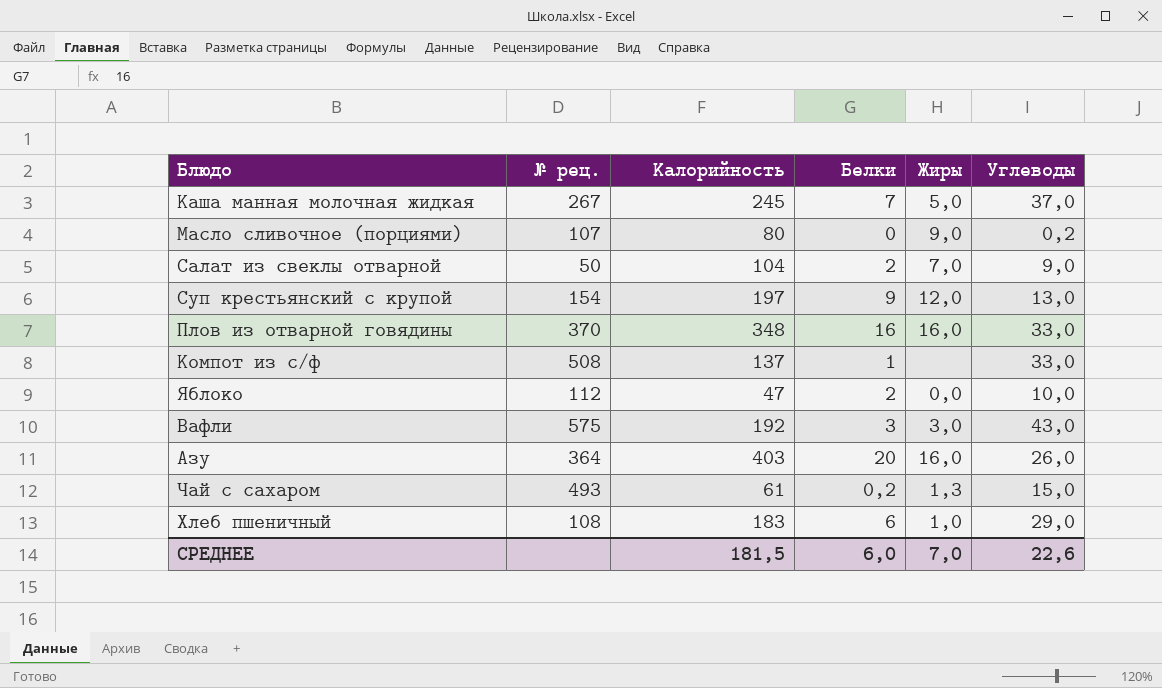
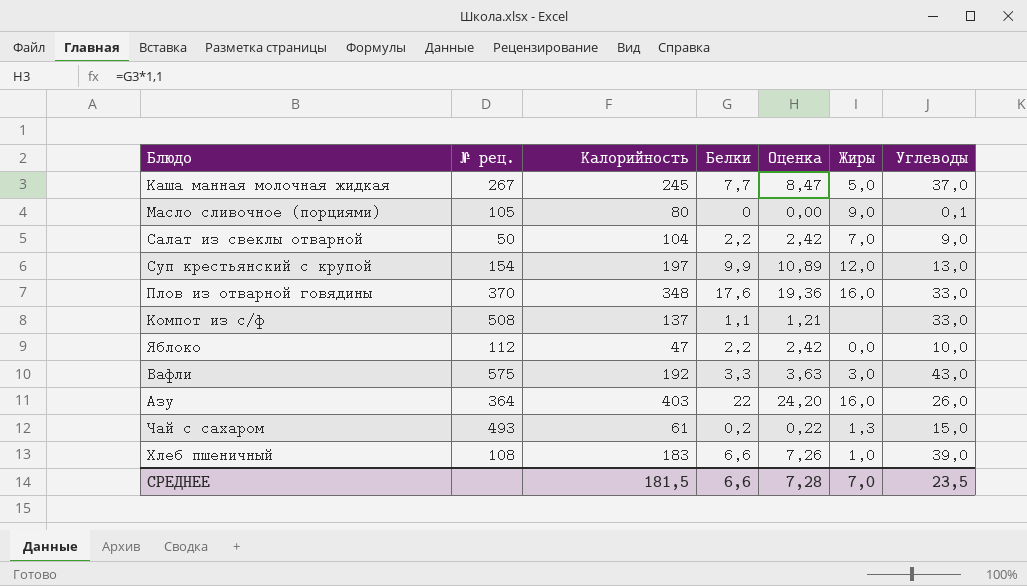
column Оценка | formula: none -> [Белки] * 1,1
Каша манная молочная жидкая | Белки: 7 -> 7,7
Масло сливочное (порциями) | № рец.: 107 -> 105
Масло сливочное (порциями) | Углеводы: 0,2 -> 0,1
Салат из свеклы отварной | Белки: 2 -> 2,2
Суп крестьянский с крупой | Белки: 9 -> 9,9
Плов из отварной говядины | Белки: 16 -> 17,6
Компот из с/ф | Белки: 1 -> 1,1
Яблоко | Белки: 2 -> 2,2
Вафли | Белки: 3 -> 3,3
Азу | Белки: 20 -> 22
Хлеб пшеничный | Белки: 6 -> 6,6
Хлеб пшеничный | Углеводы: 29,0 -> 39,0
СРЕДНЕЕ | Белки: 6,0 -> 6,6
СРЕДНЕЕ | Углеводы: 22,6 -> 23,5

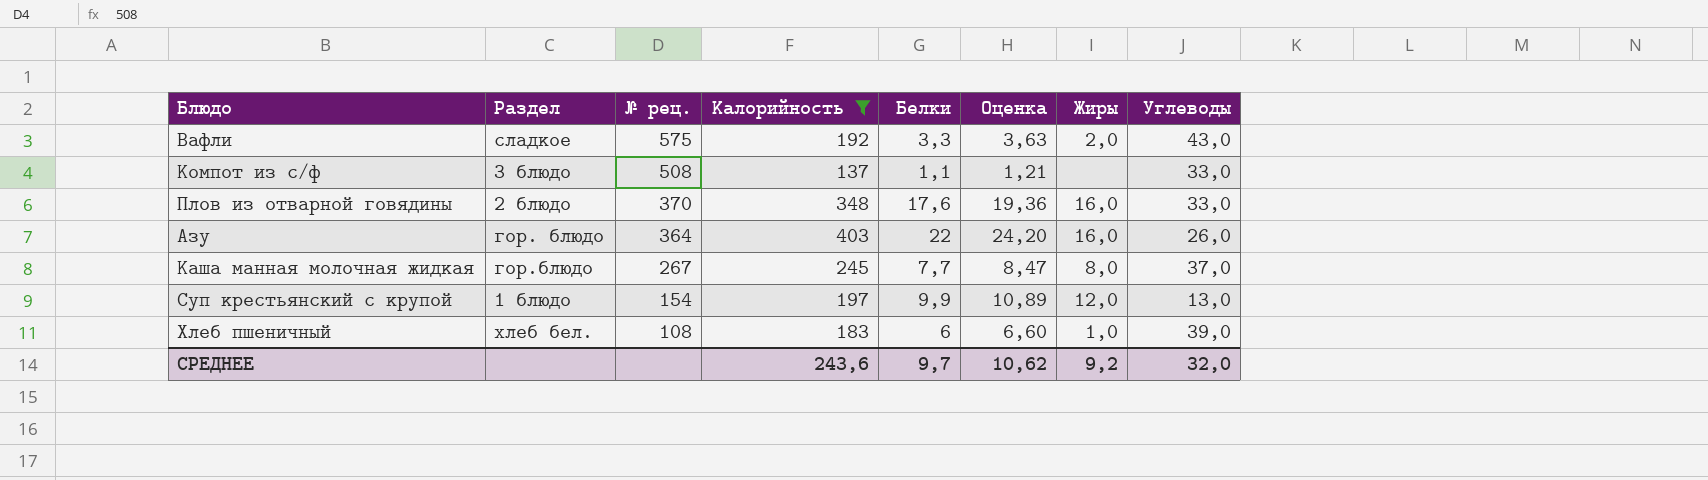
filter: none -> Калорийность >= 137
row order: none -> № рец. descending
column Раздел | position: none -> 2
Вафли | Жиры: 3,0 -> 2,0
Каша манная молочная жидкая | Жиры: 5,0 -> 8,0
Хлеб пшеничный | Белки: 6,6 -> 6
Хлеб пшеничный | Оценка: 7,26 -> 6,60
СРЕДНЕЕ | Калорийность: 181,5 -> 243,6
СРЕДНЕЕ | Белки: 6,6 -> 9,7
СРЕДНЕЕ | Оценка: 7,28 -> 10,62
СРЕДНЕЕ | Жиры: 7,0 -> 9,2
СРЕДНЕЕ | Углеводы: 23,5 -> 32,0

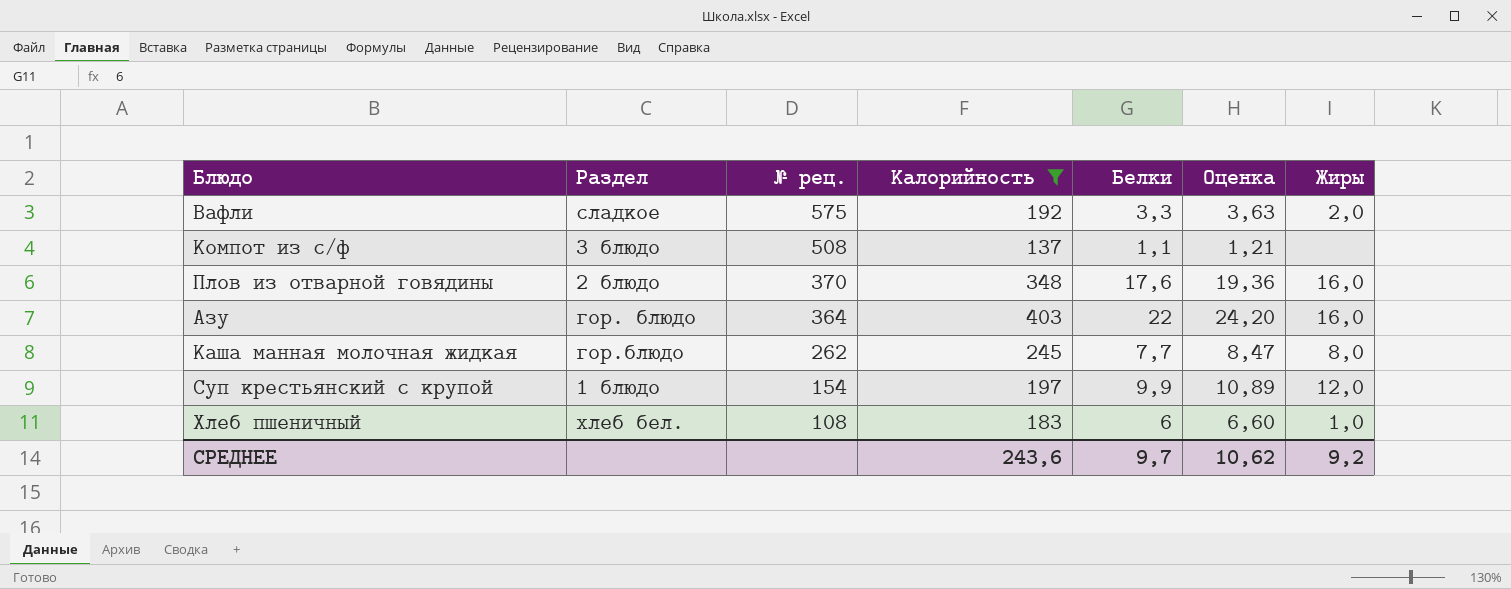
column Углеводы | position: 8 -> none
Каша манная молочная жидкая | № рец.: 267 -> 262

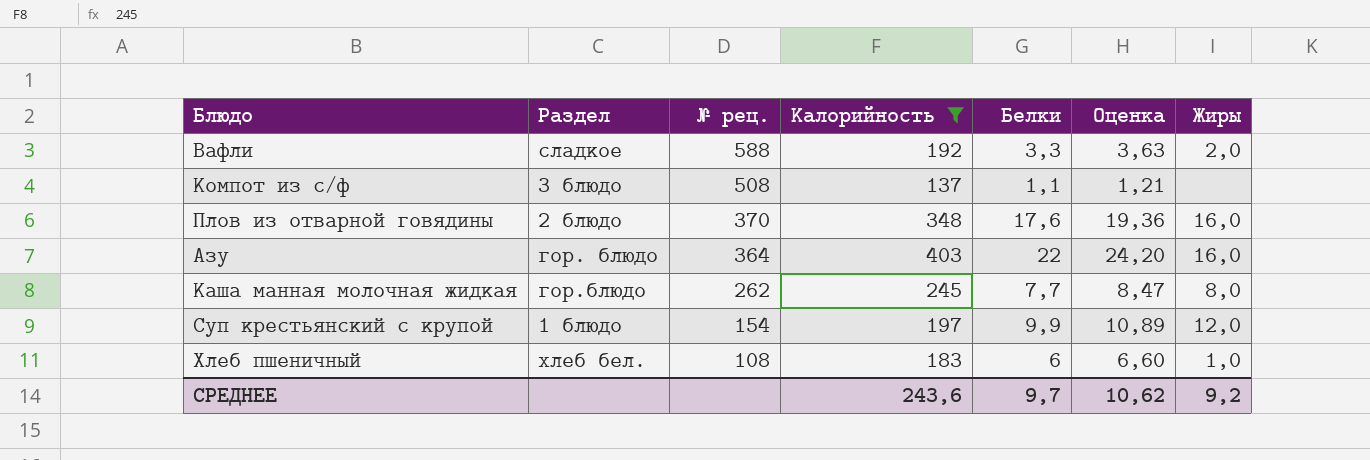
Вафли | № рец.: 575 -> 588

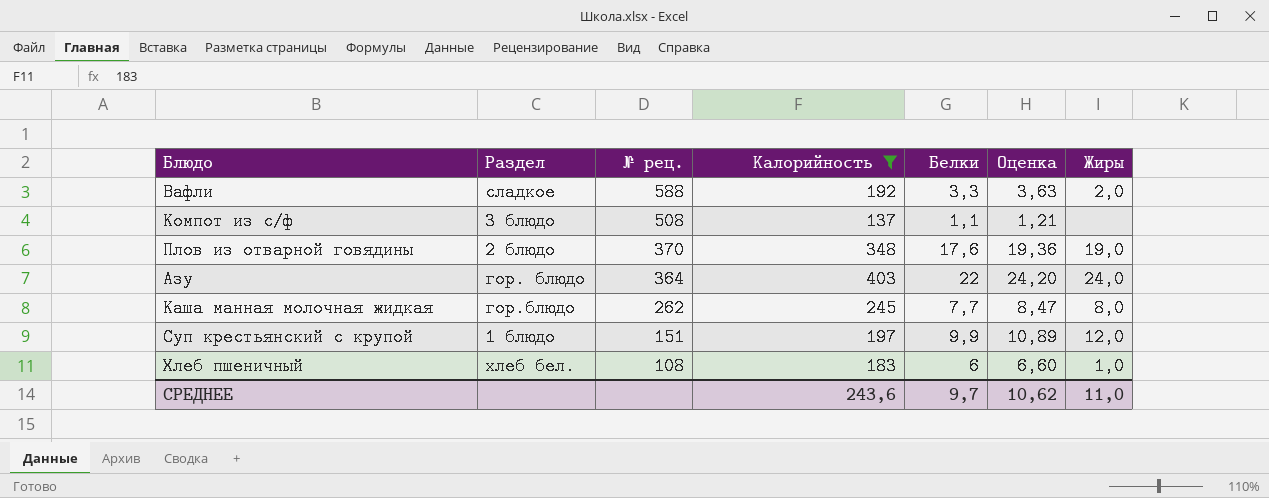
Плов из отварной говядины | Жиры: 16,0 -> 19,0
Азу | Жиры: 16,0 -> 24,0
Суп крестьянский с крупой | № рец.: 154 -> 151
СРЕДНЕЕ | Жиры: 9,2 -> 11,0

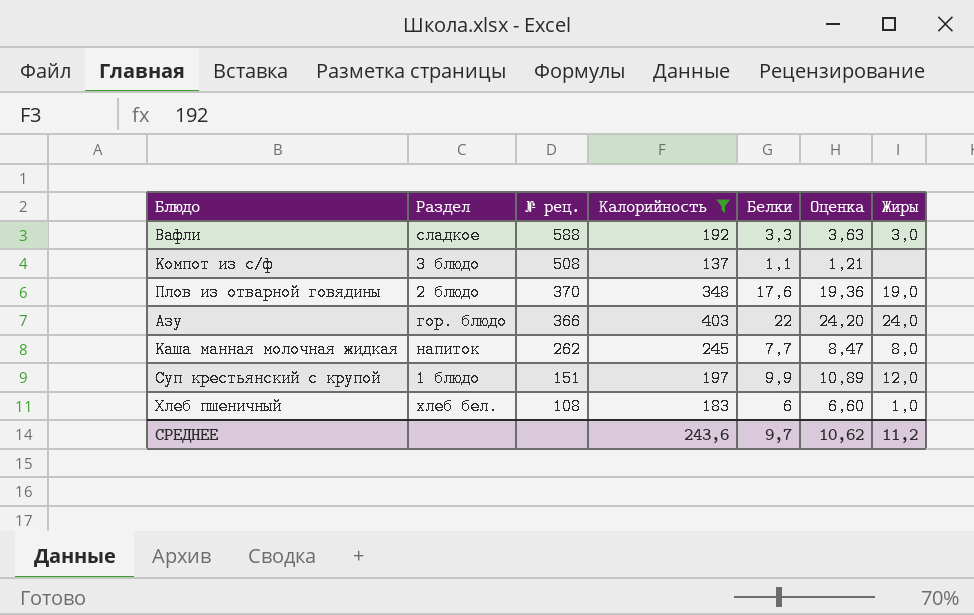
Вафли | Жиры: 2,0 -> 3,0
Азу | № рец.: 364 -> 366
Каша манная молочная жидкая | Раздел: гор.блюдо -> напиток
СРЕДНЕЕ | Жиры: 11,0 -> 11,2

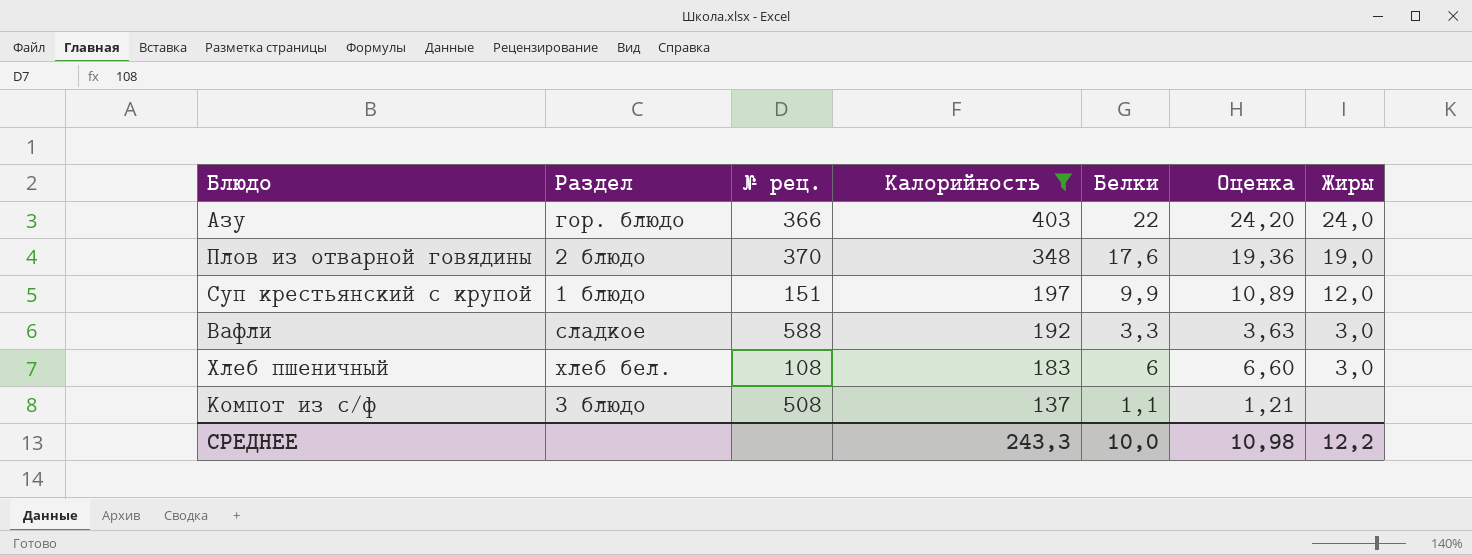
row order: № рец. descending -> Калорийность descending
row Каша манная молочная жидкая: напиток | 262 | 245 | 7,7 | 8,47 | 8,0 -> none
Хлеб пшеничный | Жиры: 1,0 -> 3,0
СРЕДНЕЕ | Калорийность: 243,6 -> 243,3
СРЕДНЕЕ | Белки: 9,7 -> 10,0
СРЕДНЕЕ | Оценка: 10,62 -> 10,98
СРЕДНЕЕ | Жиры: 11,2 -> 12,2

